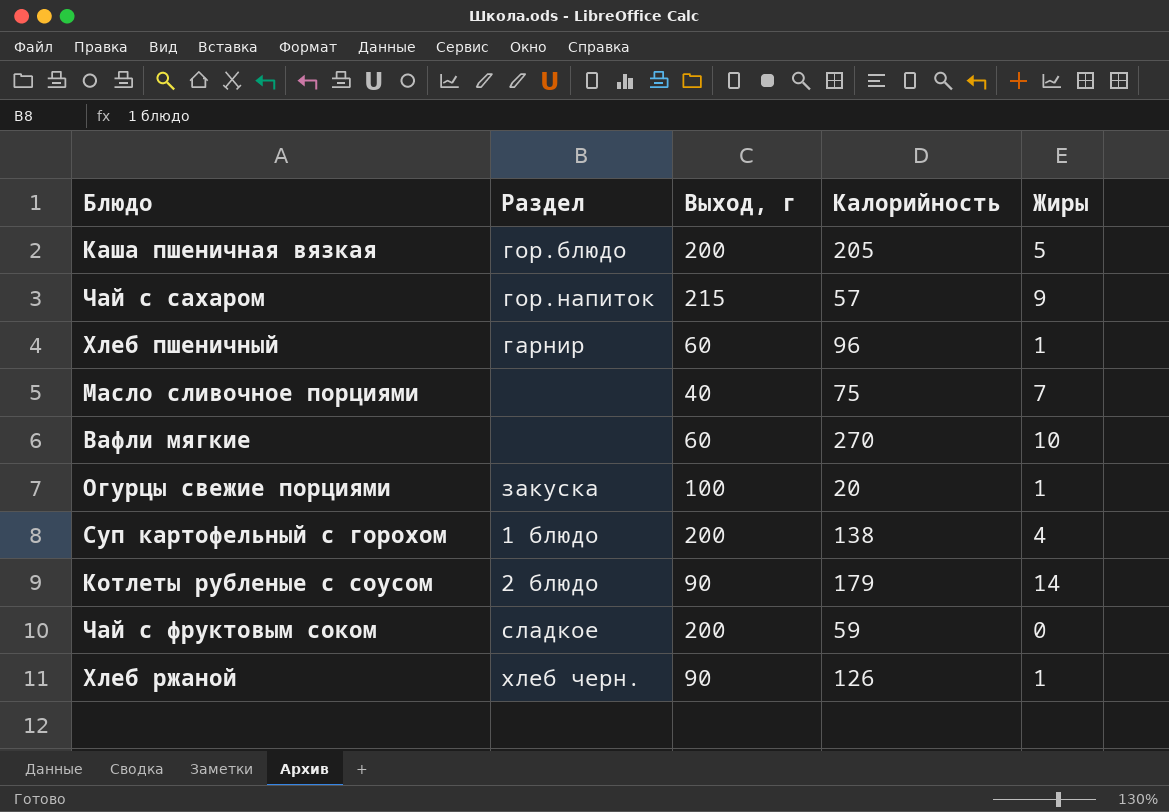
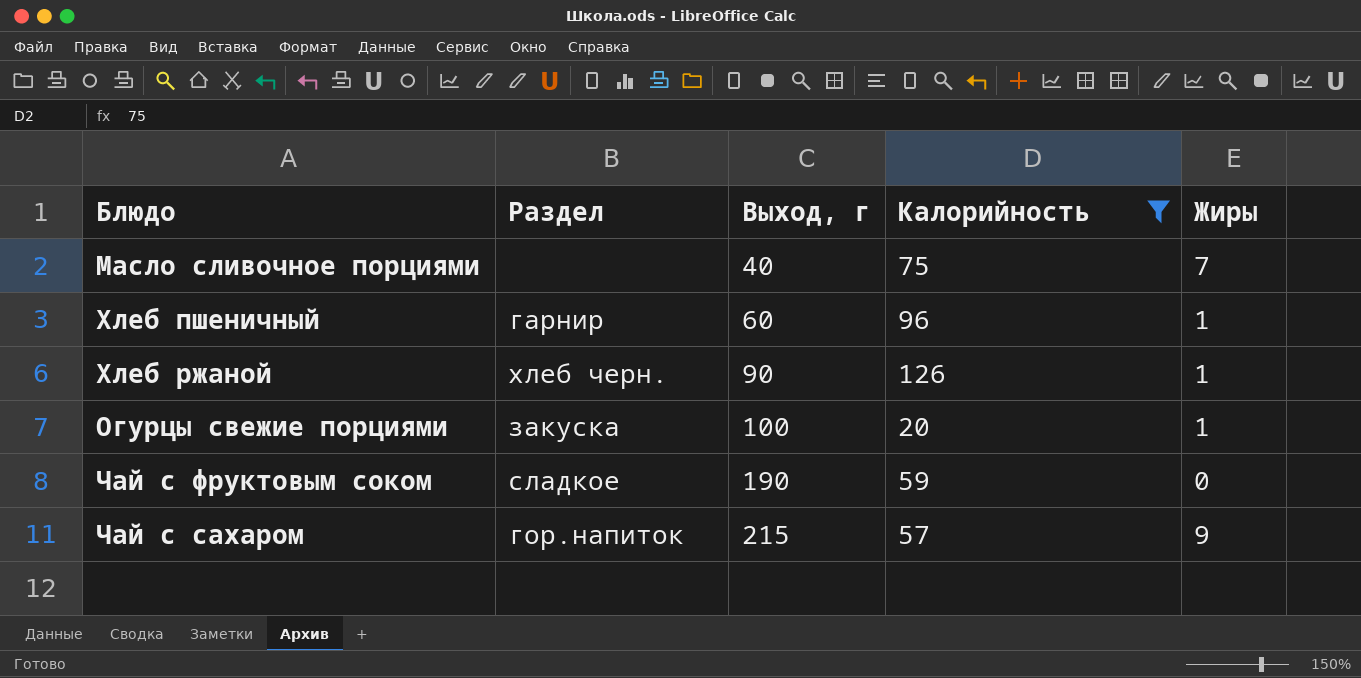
filter: none -> Калорийность <= 126
row order: none -> Выход, г ascending
Чай с фруктовым соком | Выход, г: 200 -> 190

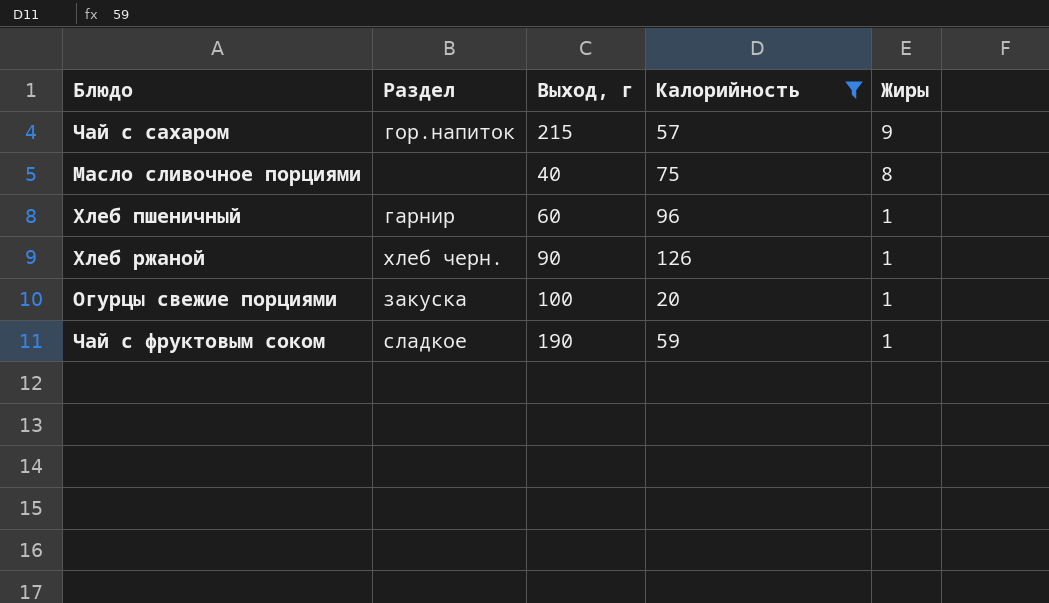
row order: Выход, г ascending -> Жиры descending
Масло сливочное порциями | Жиры: 7 -> 8
Чай с фруктовым соком | Жиры: 0 -> 1

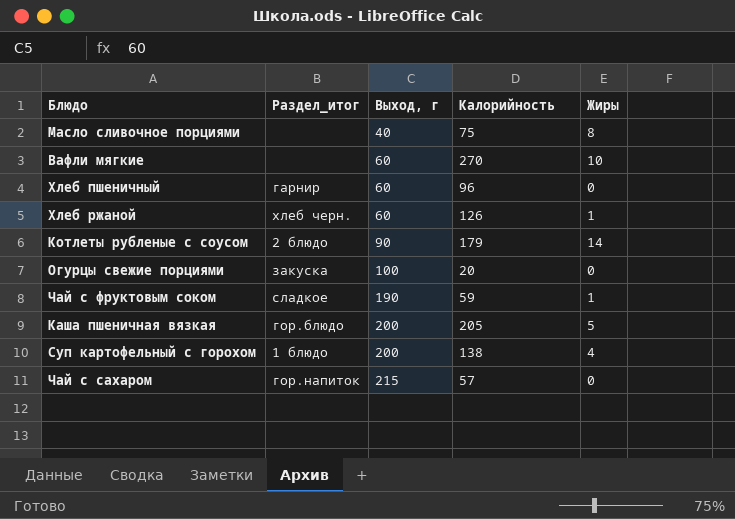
filter: Калорийность <= 126 -> none
row order: Жиры descending -> Выход, г ascending
column name: Раздел -> Раздел_итог
Хлеб пшеничный | Жиры: 1 -> 0
Хлеб ржаной | Выход, г: 90 -> 60
Огурцы свежие порциями | Жиры: 1 -> 0
Чай с сахаром | Жиры: 9 -> 0

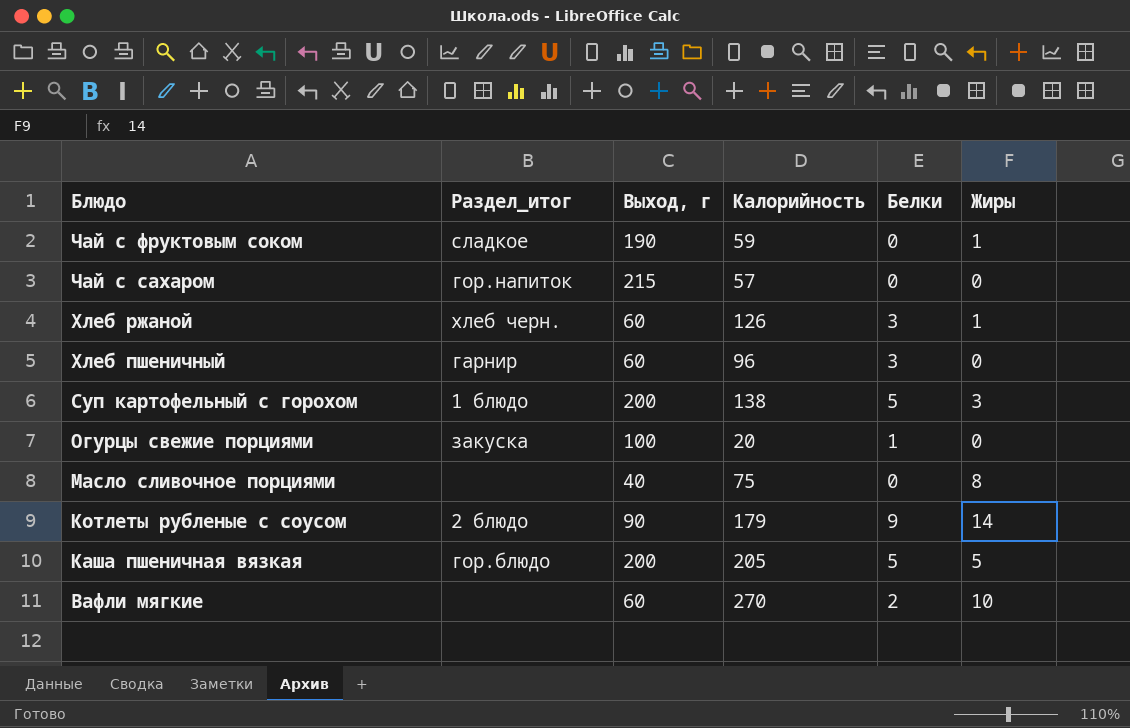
row order: Выход, г ascending -> Блюдо descending
column Белки | position: none -> 5
Суп картофельный с горохом | Жиры: 4 -> 3

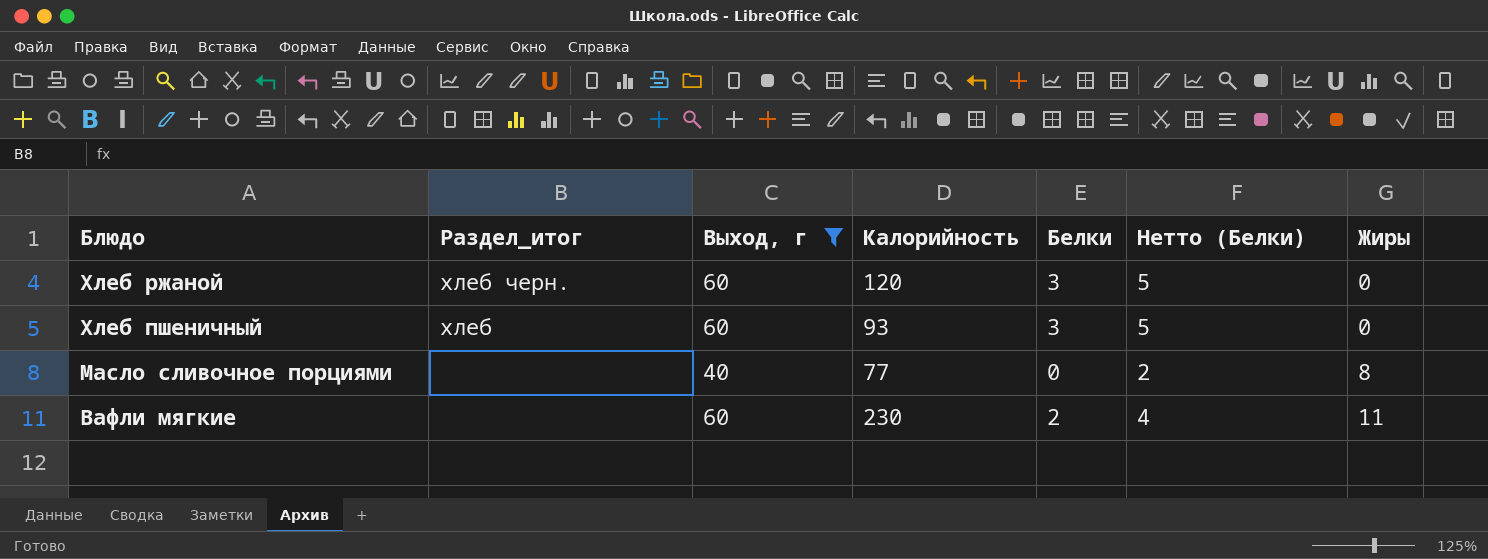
filter: none -> Выход, г <= 60
column Нетто (Белки) | formula: none -> [Белки] + 2
Хлеб ржаной | Калорийность: 126 -> 120
Хлеб ржаной | Жиры: 1 -> 0
Хлеб пшеничный | Раздел_итог: гарнир -> хлеб
Хлеб пшеничный | Калорийность: 96 -> 93
Масло сливочное порциями | Калорийность: 75 -> 77
Вафли мягкие | Калорийность: 270 -> 230
Вафли мягкие | Жиры: 10 -> 11

